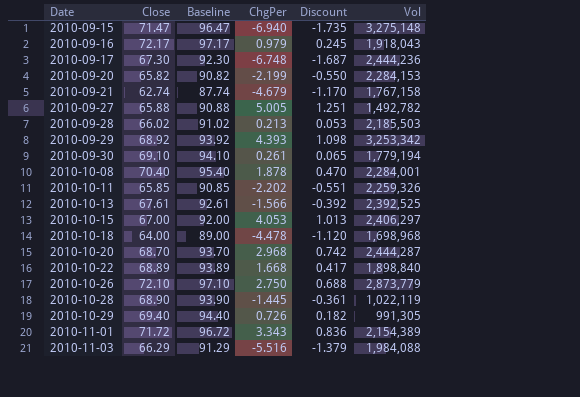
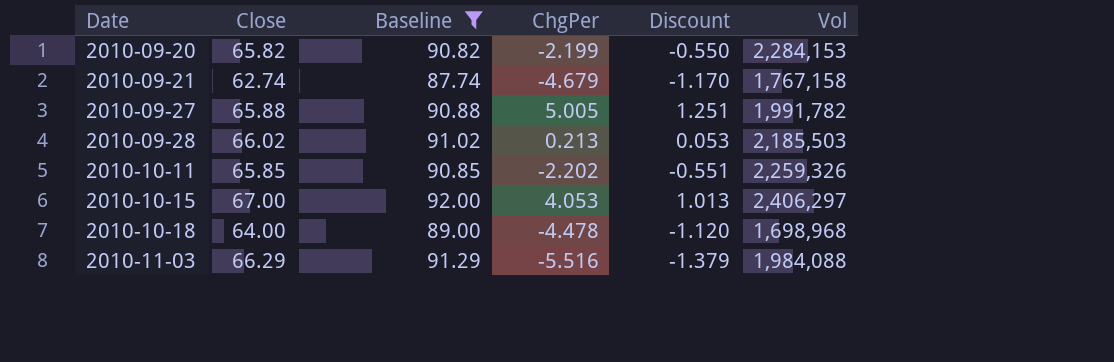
filter: none -> Baseline <= 92.00
2010-09-27 | Vol: 1,492,782 -> 1,991,782

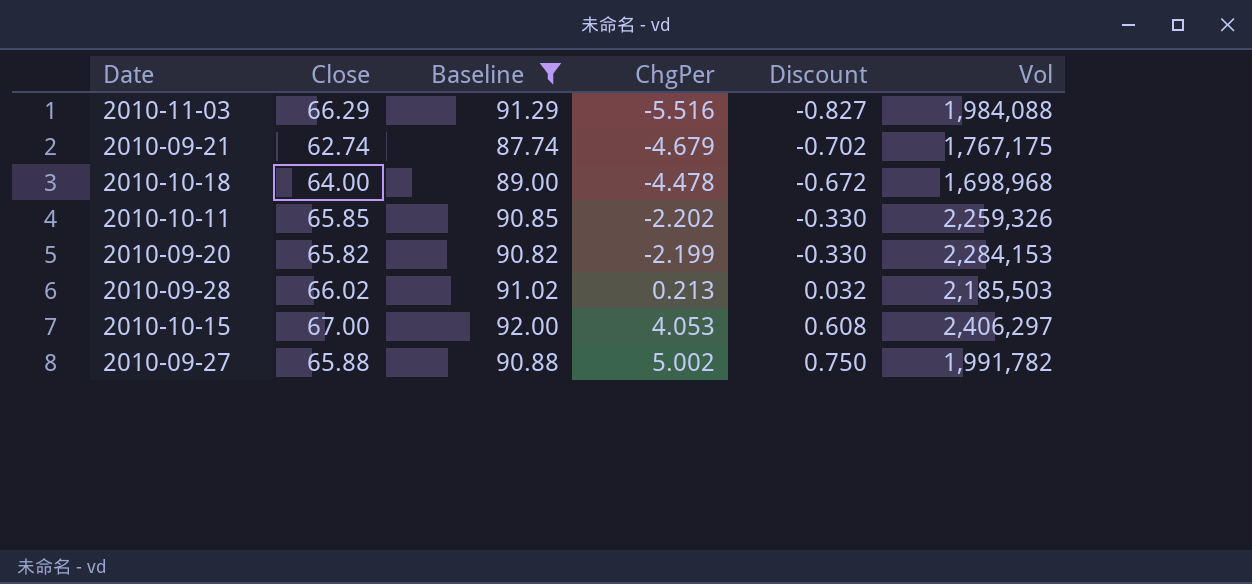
row order: Date ascending -> ChgPer ascending
column Discount | formula: [ChgPer] * 0.25 -> [ChgPer] * 0.15
2010-09-21 | Vol: 1,767,158 -> 1,767,175
2010-09-27 | ChgPer: 5.005 -> 5.002

